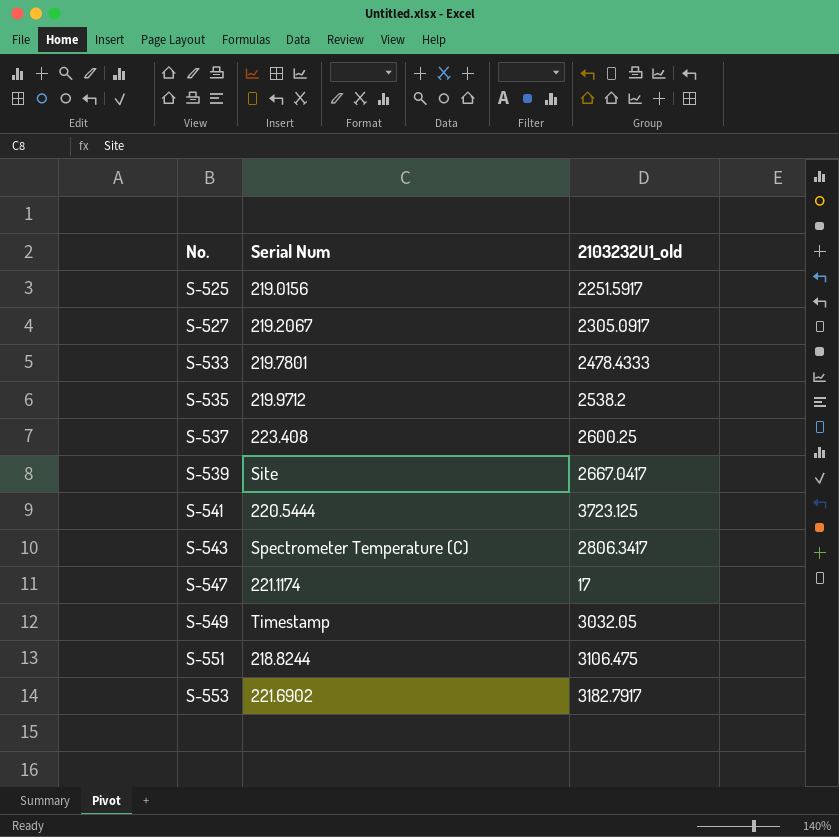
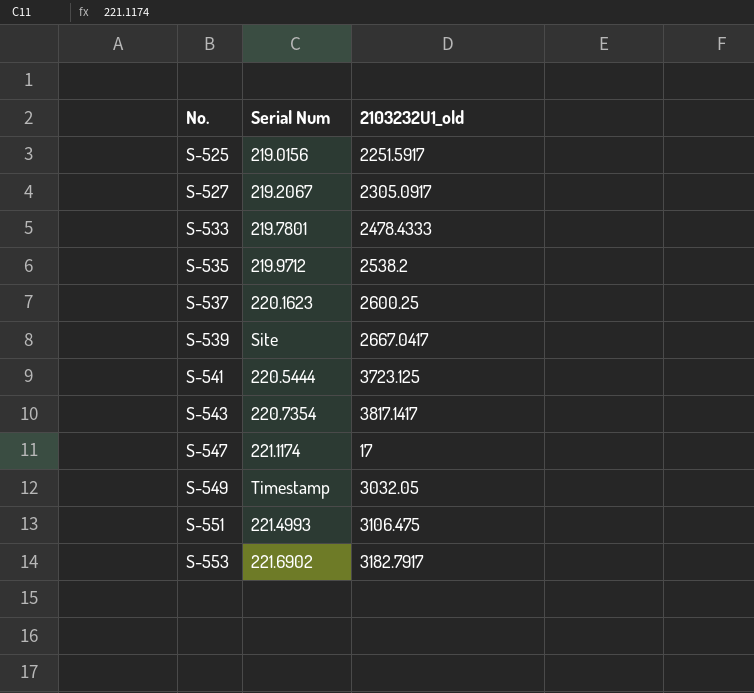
S-537 | Serial Num: 223.408 -> 220.1623
S-543 | Serial Num: Spectrometer Temperature (C) -> 220.7354
S-543 | 2103232U1_old: 2806.3417 -> 3817.1417
S-551 | Serial Num: 218.8244 -> 221.4993

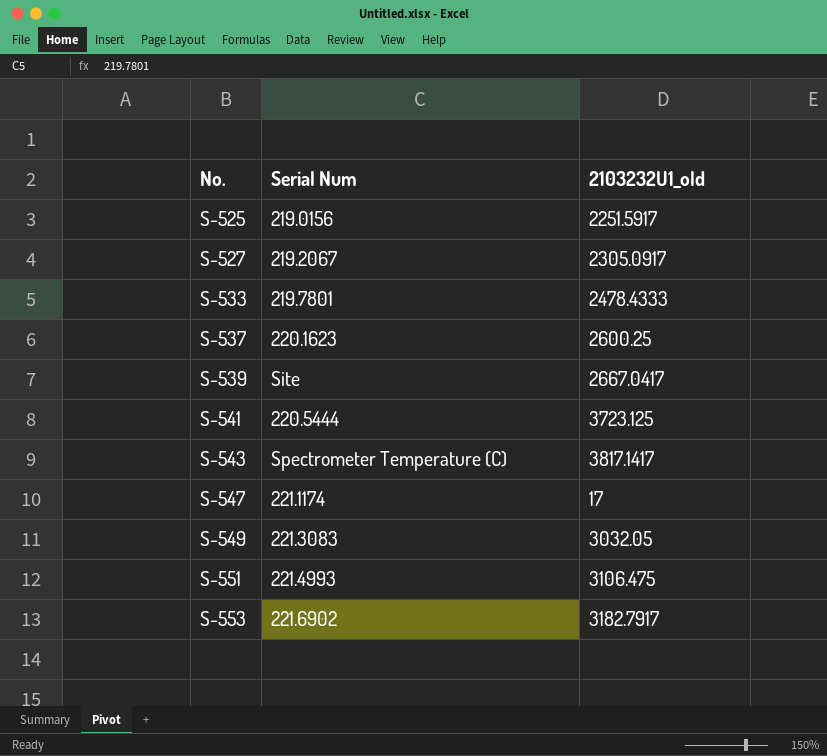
row S-535: 219.9712 | 2538.2 -> none
S-543 | Serial Num: 220.7354 -> Spectrometer Temperature (C)
S-549 | Serial Num: Timestamp -> 221.3083

